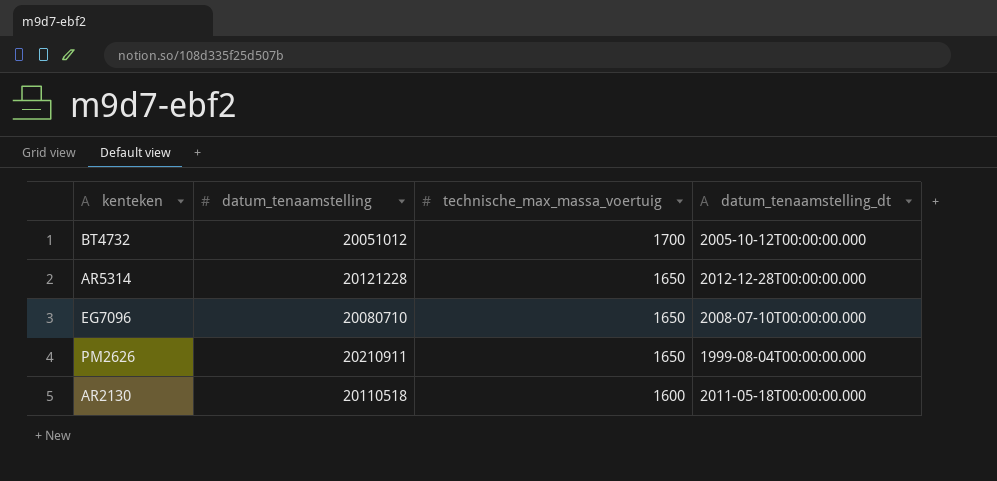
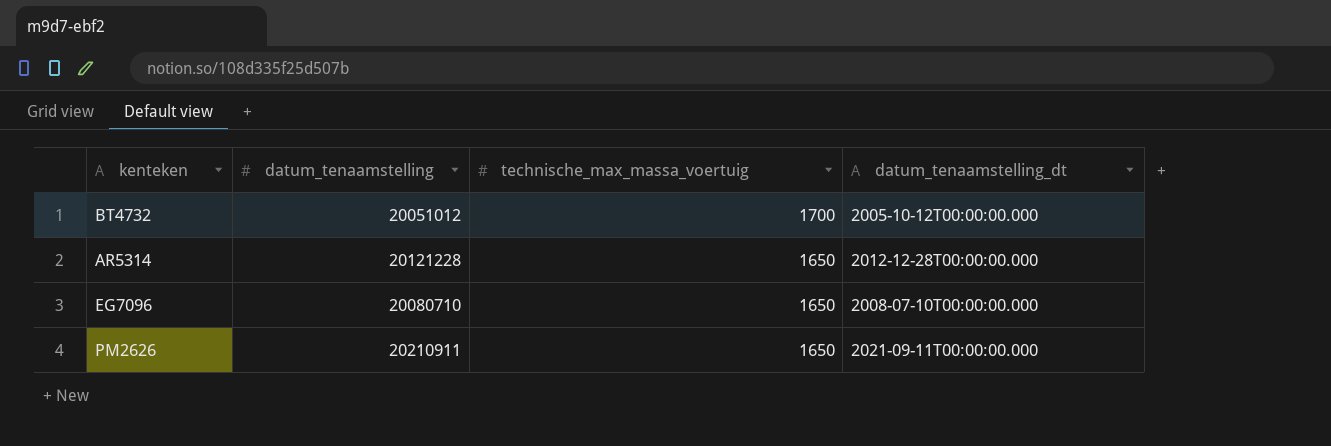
row AR2130: 20110518 | 1600 | 2011-05-18T00:00:00.000 -> none
PM2626 | datum_tenaamstelling_dt: 1999-08-04T00:00:00.000 -> 2021-09-11T00:00:00.000

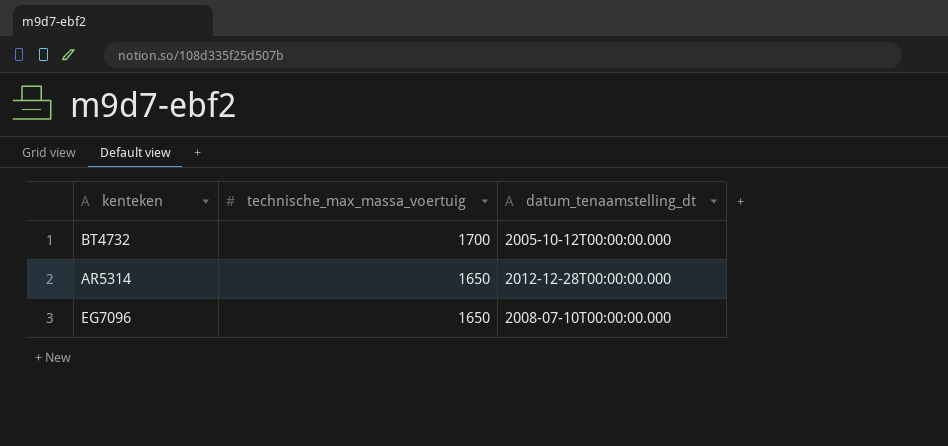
column datum_tenaamstelling | position: 2 -> none
row PM2626: 20210911 | 1650 | 2021-09-11T00:00:00.000 -> none

